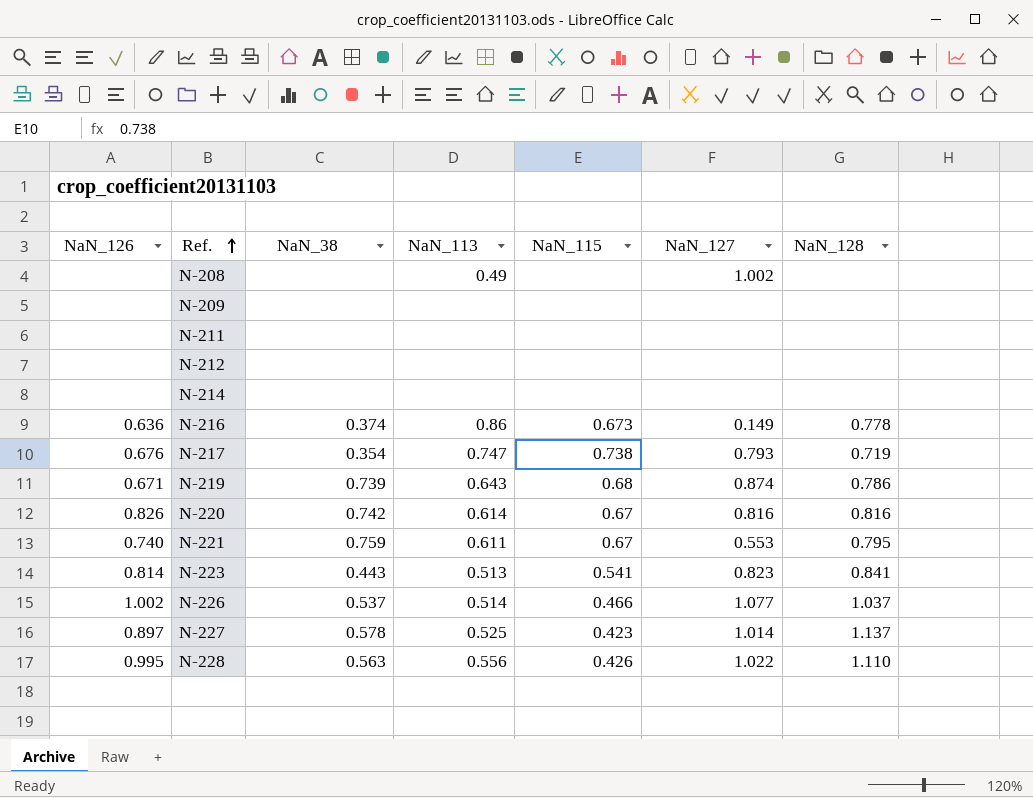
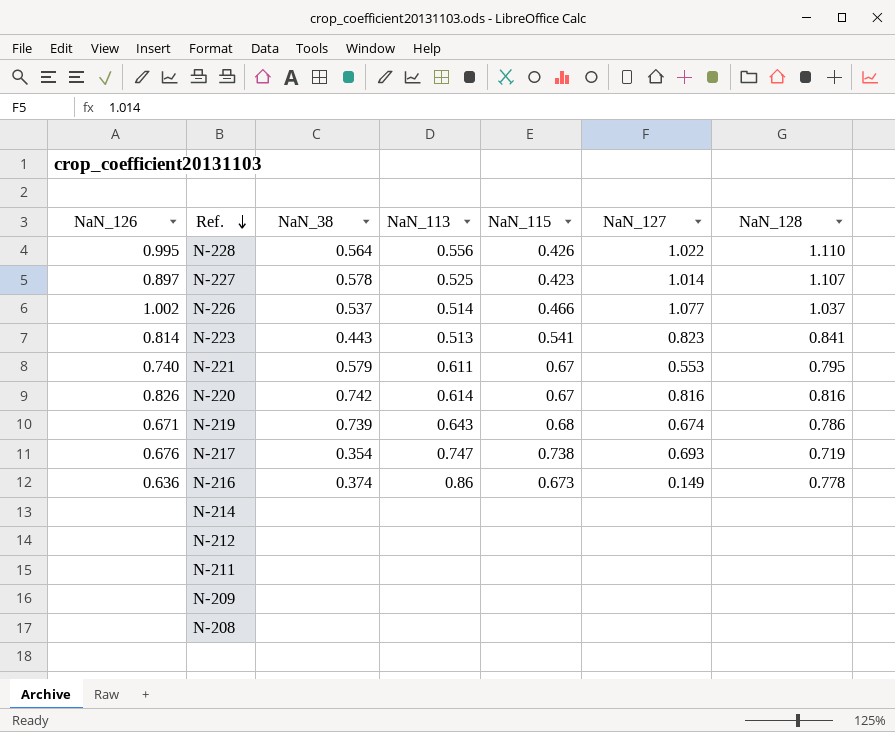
row order: Ref. ascending -> Ref. descending
N-228 | NaN_38: 0.563 -> 0.564
N-227 | NaN_128: 1.137 -> 1.107
N-221 | NaN_38: 0.759 -> 0.579
N-219 | NaN_127: 0.874 -> 0.674
N-217 | NaN_127: 0.793 -> 0.693
N-208 | NaN_113: 0.49 -> none
N-208 | NaN_127: 1.002 -> none

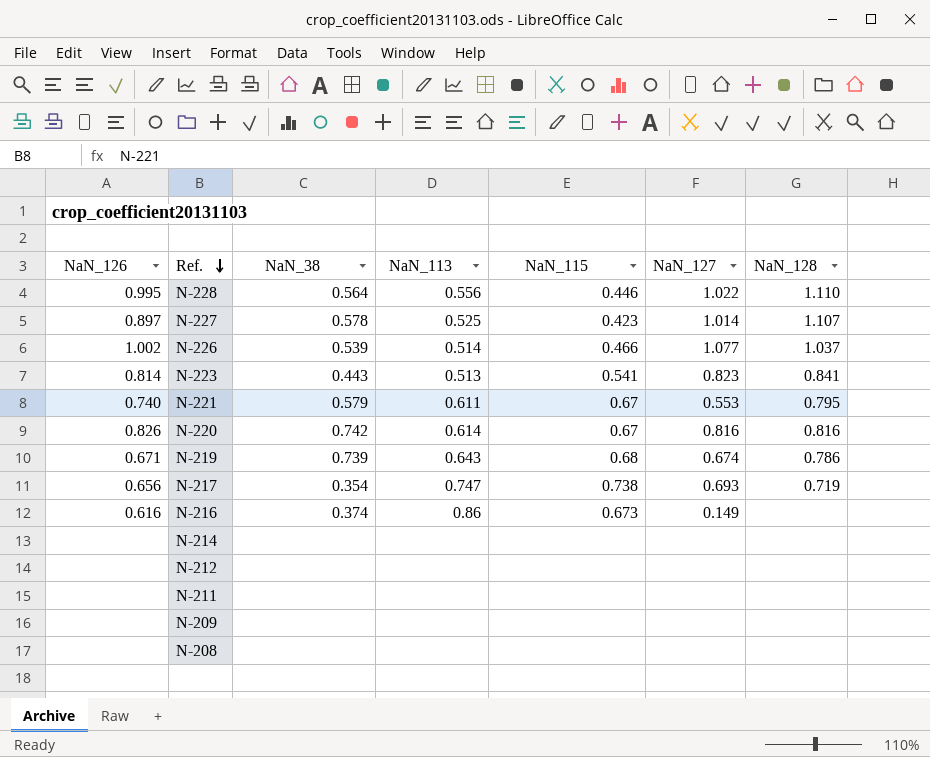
N-228 | NaN_115: 0.426 -> 0.446
N-226 | NaN_38: 0.537 -> 0.539
N-217 | NaN_126: 0.676 -> 0.656
N-216 | NaN_126: 0.636 -> 0.616
N-216 | NaN_128: 0.778 -> none

